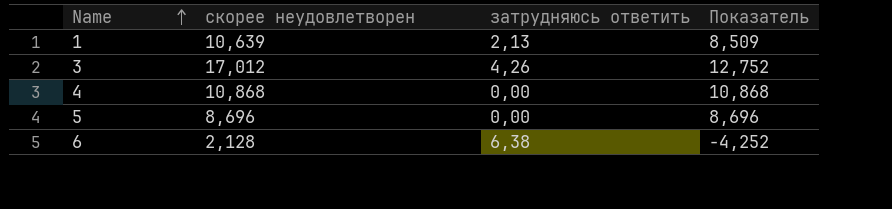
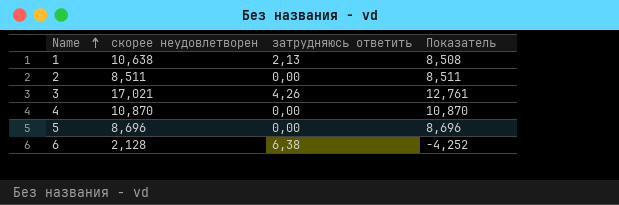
1 | скорее неудовлетворен: 10,639 -> 10,638
1 | Показатель: 8,509 -> 8,508
row 2: none -> 8,511 | 0,00 | 8,511
3 | скорее неудовлетворен: 17,012 -> 17,021
3 | Показатель: 12,752 -> 12,761
4 | скорее неудовлетворен: 10,868 -> 10,870
4 | Показатель: 10,868 -> 10,870

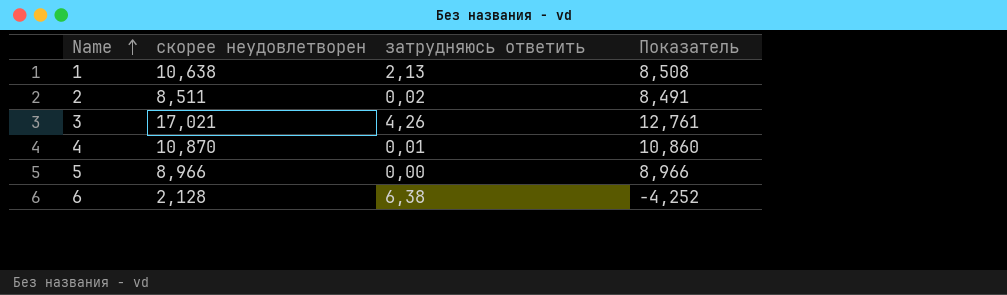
2 | затрудняюсь ответить: 0,00 -> 0,02
2 | Показатель: 8,511 -> 8,491
4 | затрудняюсь ответить: 0,00 -> 0,01
4 | Показатель: 10,870 -> 10,860
5 | скорее неудовлетворен: 8,696 -> 8,966
5 | Показатель: 8,696 -> 8,966

